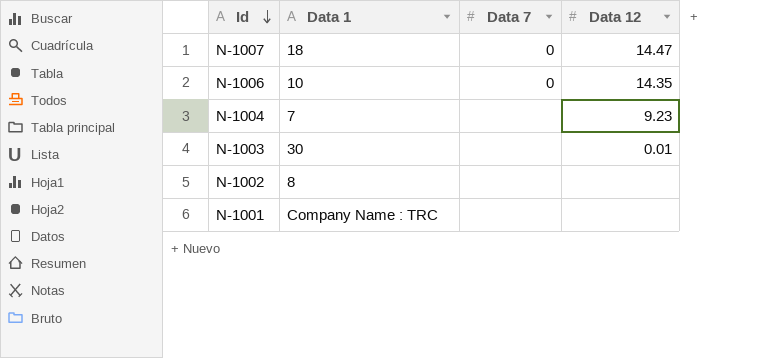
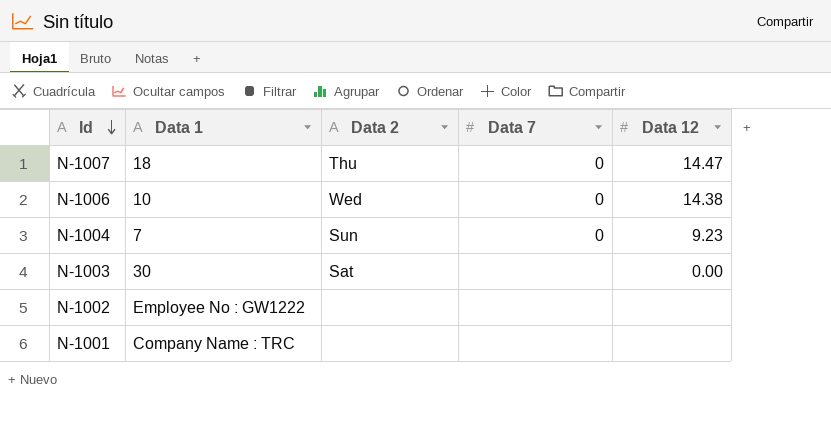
column Data 2 | position: none -> 3
N-1006 | Data 12: 14.35 -> 14.38
N-1004 | Data 7: none -> 0
N-1003 | Data 12: 0.01 -> 0.00
N-1002 | Data 1: 8 -> Employee No : GW1222

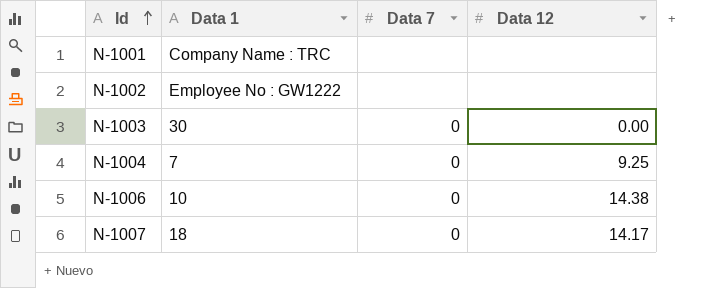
row order: Id descending -> Id ascending
column Data 2 | position: 3 -> none
N-1003 | Data 7: none -> 0
N-1004 | Data 12: 9.23 -> 9.25
N-1007 | Data 12: 14.47 -> 14.17

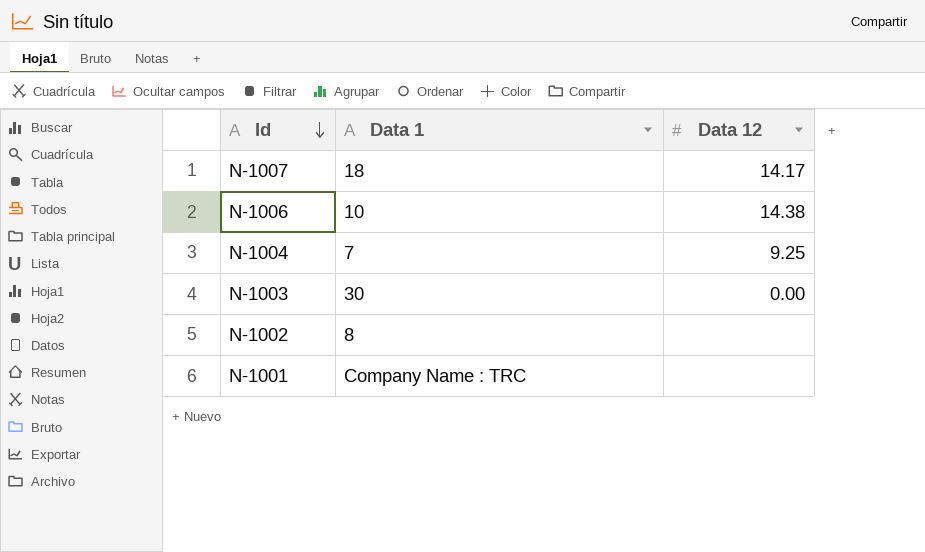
row order: Id ascending -> Id descending
column Data 7 | position: 3 -> none
N-1002 | Data 1: Employee No : GW1222 -> 8

